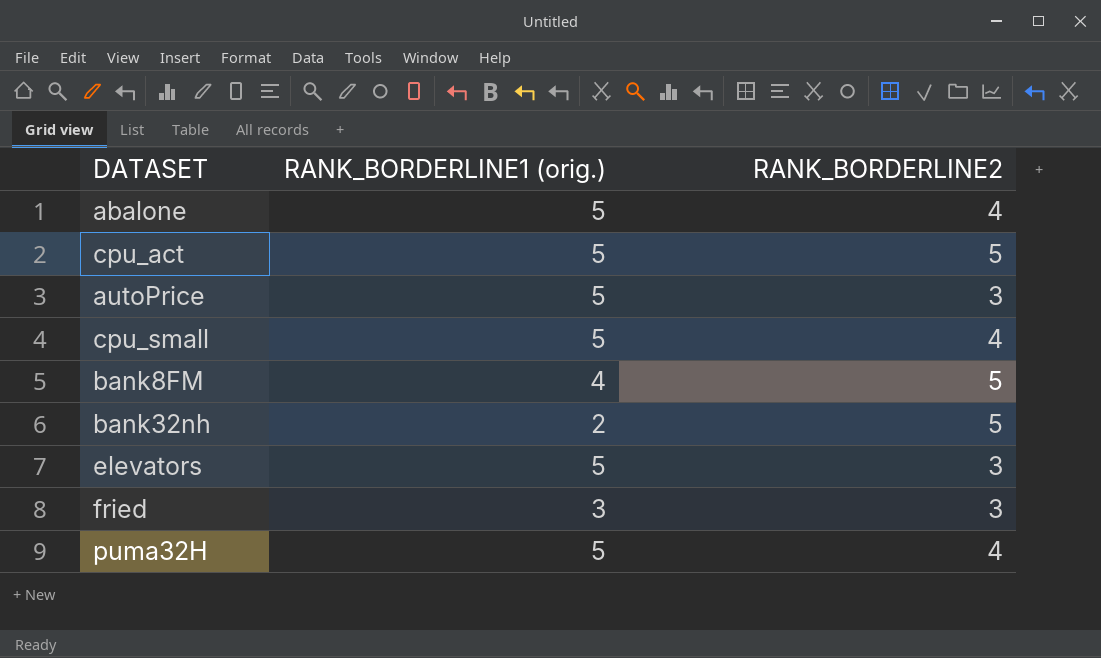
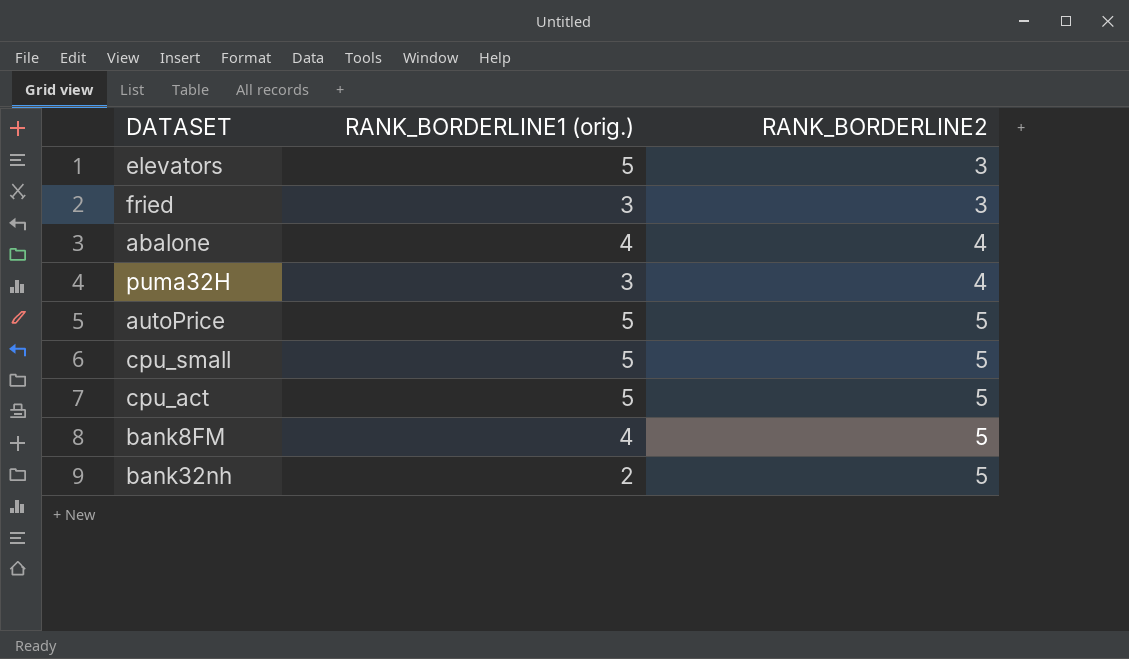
row order: none -> RANK_BORDERLINE2 ascending
abalone | RANK_BORDERLINE1 (orig.): 5 -> 4
puma32H | RANK_BORDERLINE1 (orig.): 5 -> 3
autoPrice | RANK_BORDERLINE2: 3 -> 5
cpu_small | RANK_BORDERLINE2: 4 -> 5

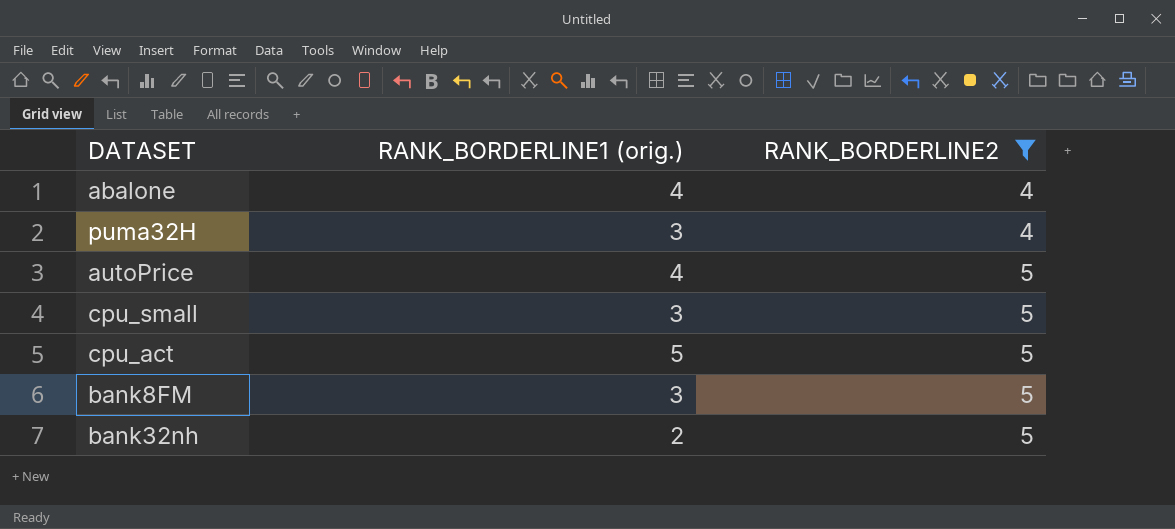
filter: none -> RANK_BORDERLINE2 != 3
autoPrice | RANK_BORDERLINE1 (orig.): 5 -> 4
cpu_small | RANK_BORDERLINE1 (orig.): 5 -> 3
bank8FM | RANK_BORDERLINE1 (orig.): 4 -> 3

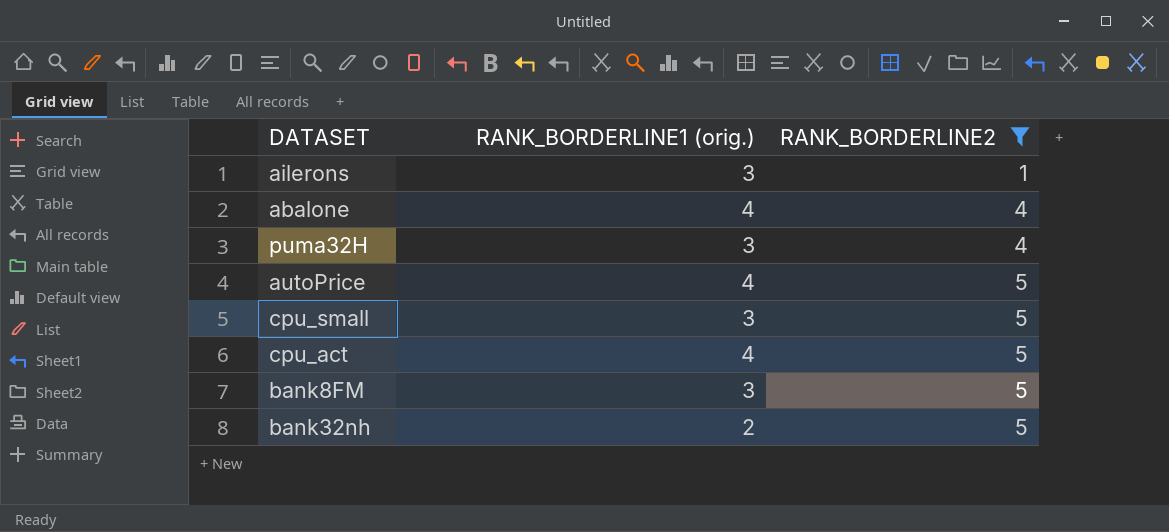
row ailerons: none -> 3 | 1
cpu_act | RANK_BORDERLINE1 (orig.): 5 -> 4

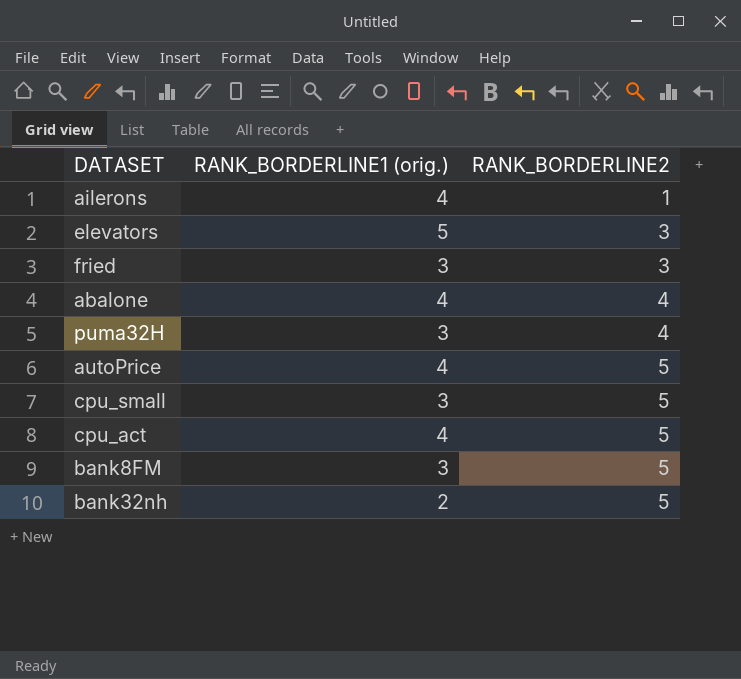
filter: RANK_BORDERLINE2 != 3 -> none
ailerons | RANK_BORDERLINE1 (orig.): 3 -> 4

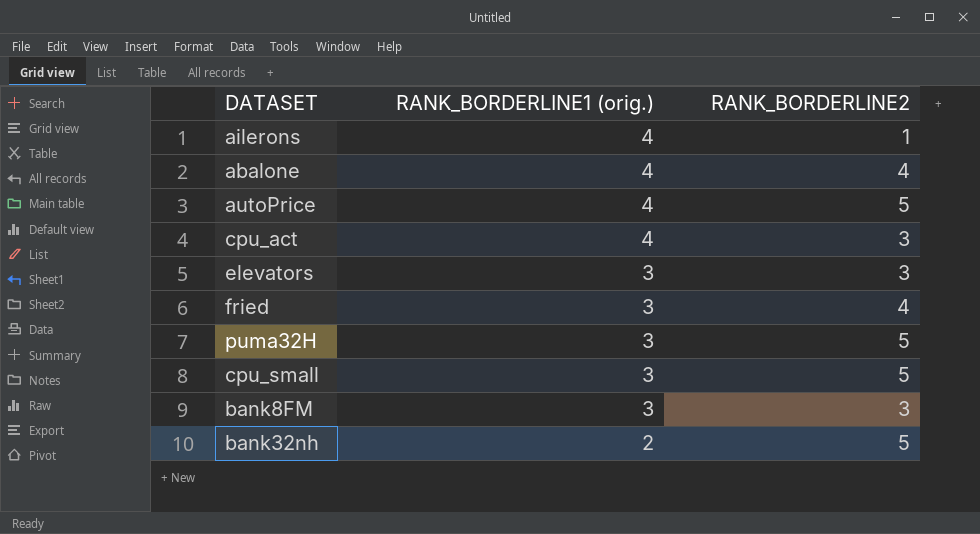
row order: RANK_BORDERLINE2 ascending -> RANK_BORDERLINE1 (orig.) descending
cpu_act | RANK_BORDERLINE2: 5 -> 3
elevators | RANK_BORDERLINE1 (orig.): 5 -> 3
fried | RANK_BORDERLINE2: 3 -> 4
puma32H | RANK_BORDERLINE2: 4 -> 5
bank8FM | RANK_BORDERLINE2: 5 -> 3

